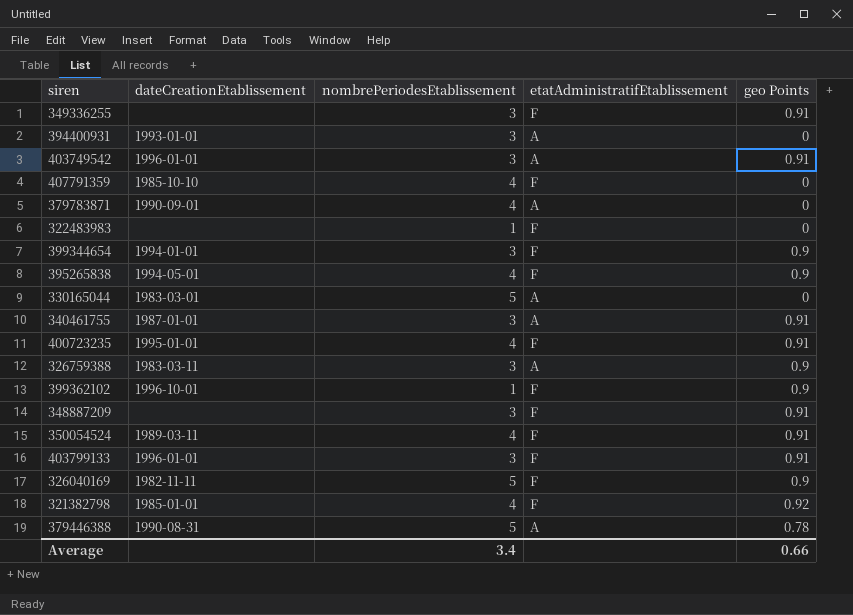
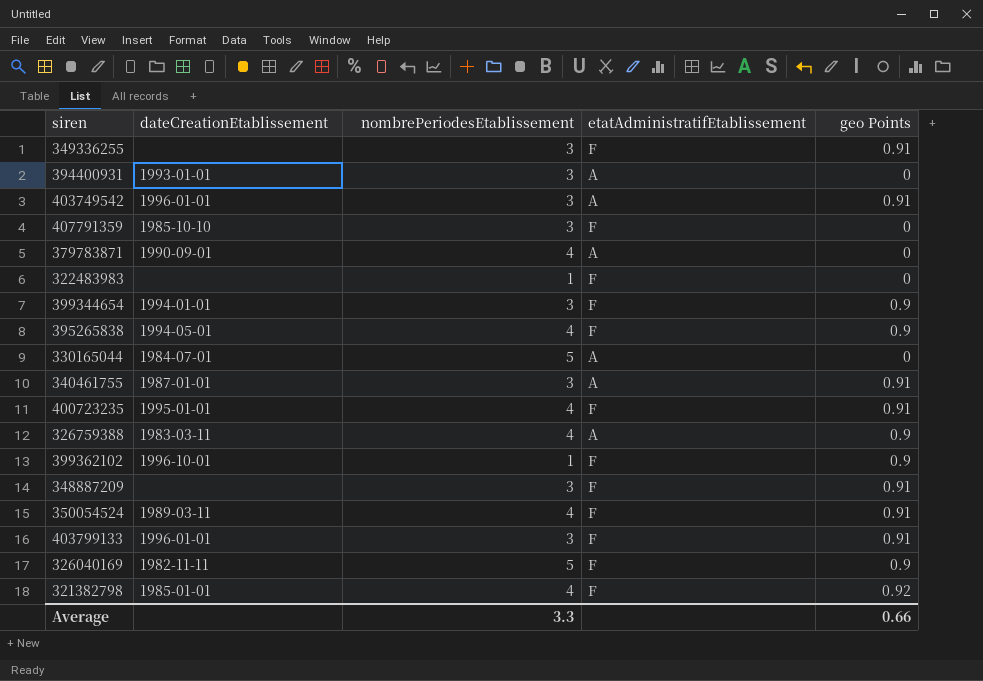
row 379446388: 1990-08-31 | 5 | A | 0.78 -> none
407791359 | nombrePeriodesEtablissement: 4 -> 3
330165044 | dateCreationEtablissement: 1983-03-01 -> 1984-07-01
326759388 | nombrePeriodesEtablissement: 3 -> 4
Average | nombrePeriodesEtablissement: 3.4 -> 3.3

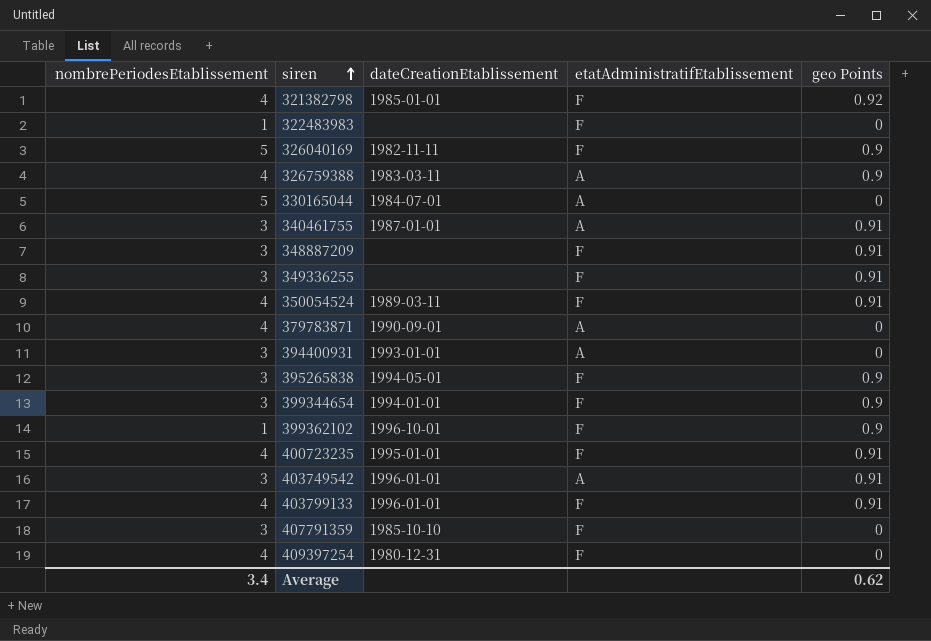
row order: none -> siren ascending
column nombrePeriodesEtablissement | position: 3 -> 1
395265838 | nombrePeriodesEtablissement: 4 -> 3
403799133 | nombrePeriodesEtablissement: 3 -> 4
row 409397254: none -> 4 | 1980-12-31 | F | 0
Average | nombrePeriodesEtablissement: 3.3 -> 3.4
Average | geo Points: 0.66 -> 0.62

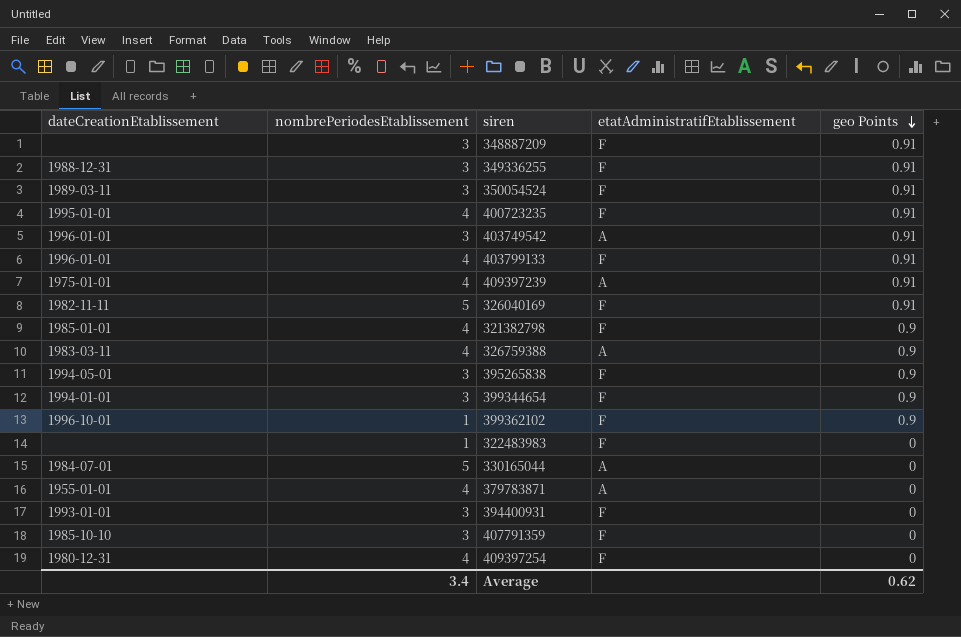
row order: siren ascending -> geo Points descending
column dateCreationEtablissement | position: 3 -> 1
row 340461755: 3 | 1987-01-01 | A | 0.91 -> none
349336255 | dateCreationEtablissement: none -> 1988-12-31
350054524 | nombrePeriodesEtablissement: 4 -> 3
row 409397239: none -> 1975-01-01 | 4 | A | 0.91
326040169 | geo Points: 0.9 -> 0.91
321382798 | geo Points: 0.92 -> 0.9
379783871 | dateCreationEtablissement: 1990-09-01 -> 1955-01-01
394400931 | etatAdministratifEtablissement: A -> F

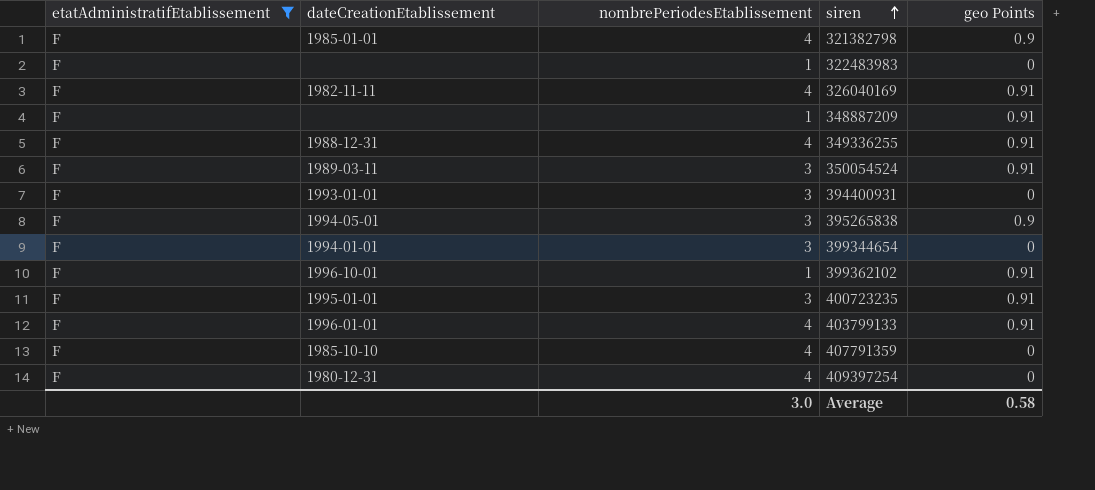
filter: none -> etatAdministratifEtablissement = F
row order: geo Points descending -> siren ascending
column etatAdministratifEtablissement | position: 4 -> 1
326040169 | nombrePeriodesEtablissement: 5 -> 4
348887209 | nombrePeriodesEtablissement: 3 -> 1
349336255 | nombrePeriodesEtablissement: 3 -> 4
399344654 | geo Points: 0.9 -> 0
399362102 | geo Points: 0.9 -> 0.91
400723235 | nombrePeriodesEtablissement: 4 -> 3
407791359 | nombrePeriodesEtablissement: 3 -> 4
Average | nombrePeriodesEtablissement: 3.4 -> 3.0
Average | geo Points: 0.62 -> 0.58

